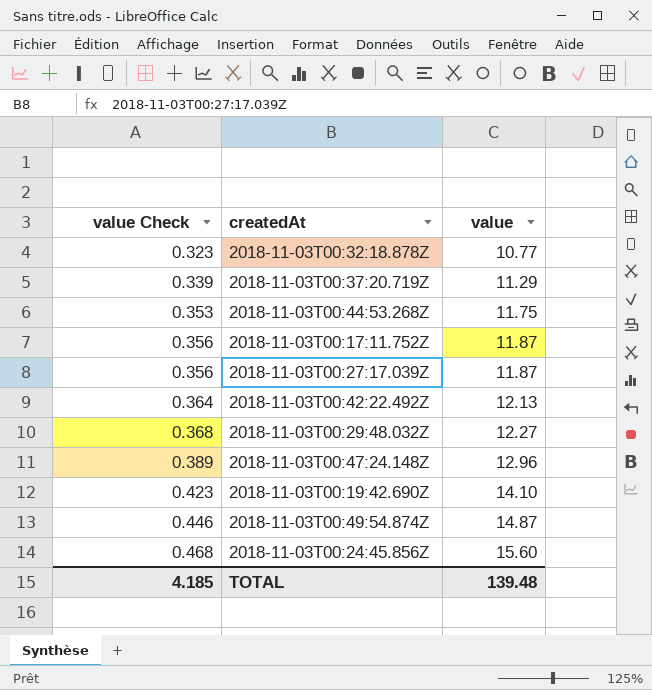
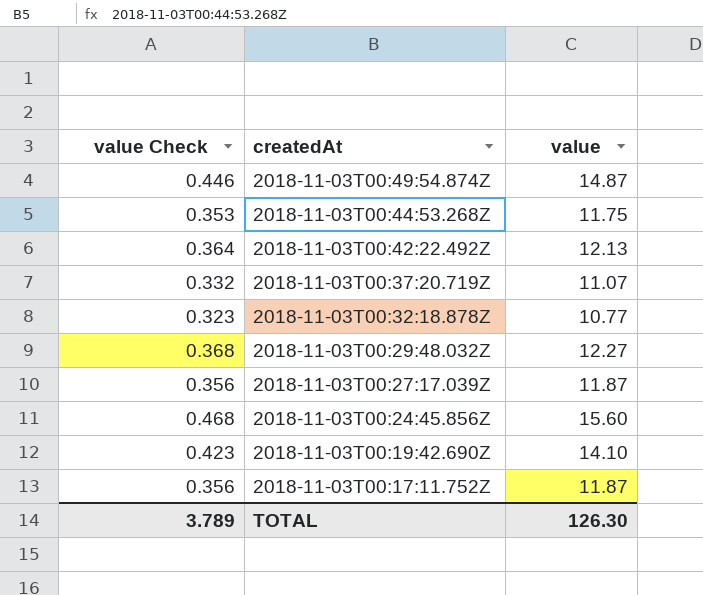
row order: value Check ascending -> createdAt descending
row 2018-11-03T00:47:24.148Z: 0.389 | 12.96 -> none
2018-11-03T00:37:20.719Z | value Check: 0.339 -> 0.332
2018-11-03T00:37:20.719Z | value: 11.29 -> 11.07
TOTAL | value Check: 4.185 -> 3.789
TOTAL | value: 139.48 -> 126.30

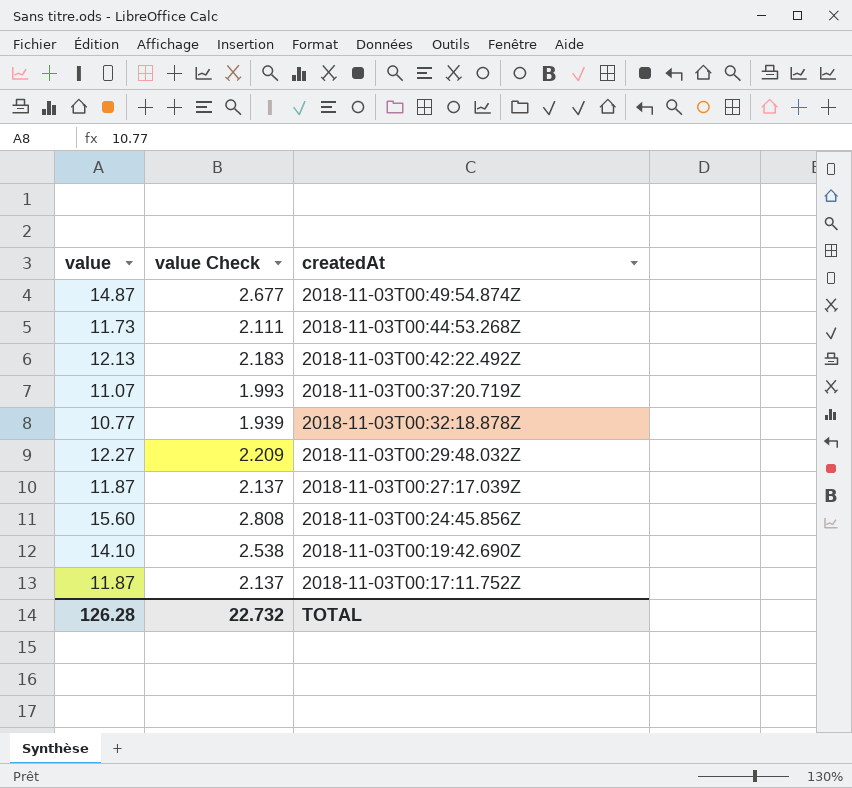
column value | position: 3 -> 1
column value Check | formula: [value] * 0.03 -> [value] * 0.18
2018-11-03T00:44:53.268Z | value: 11.75 -> 11.73
TOTAL | value: 126.30 -> 126.28
TOTAL | value Check: 3.789 -> 22.732

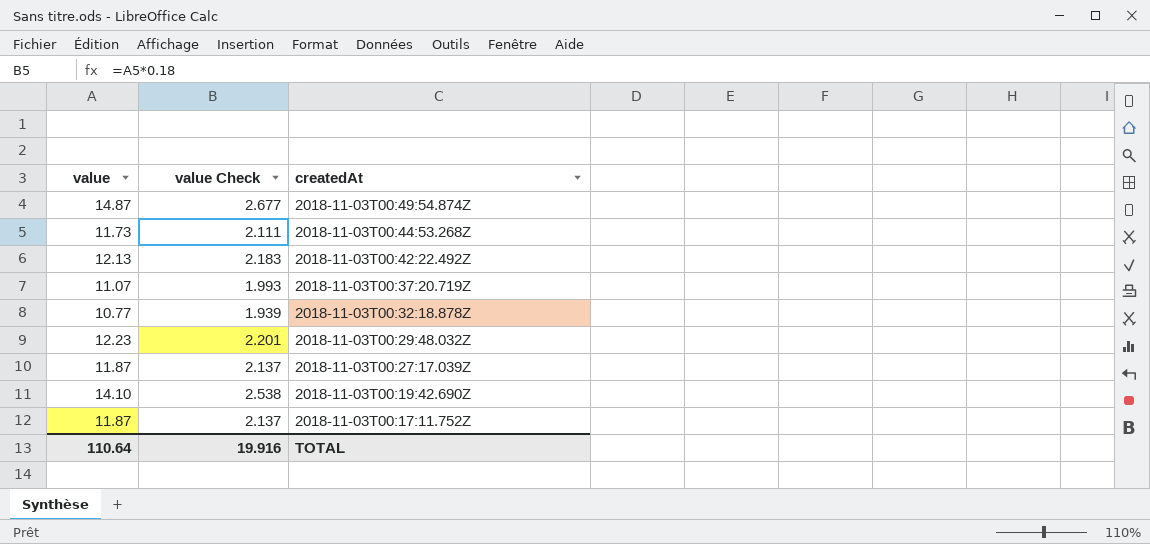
row 2018-11-03T00:24:45.856Z: 15.60 | 2.808 -> none
2018-11-03T00:29:48.032Z | value: 12.27 -> 12.23
2018-11-03T00:29:48.032Z | value Check: 2.209 -> 2.201
TOTAL | value: 126.28 -> 110.64
TOTAL | value Check: 22.732 -> 19.916

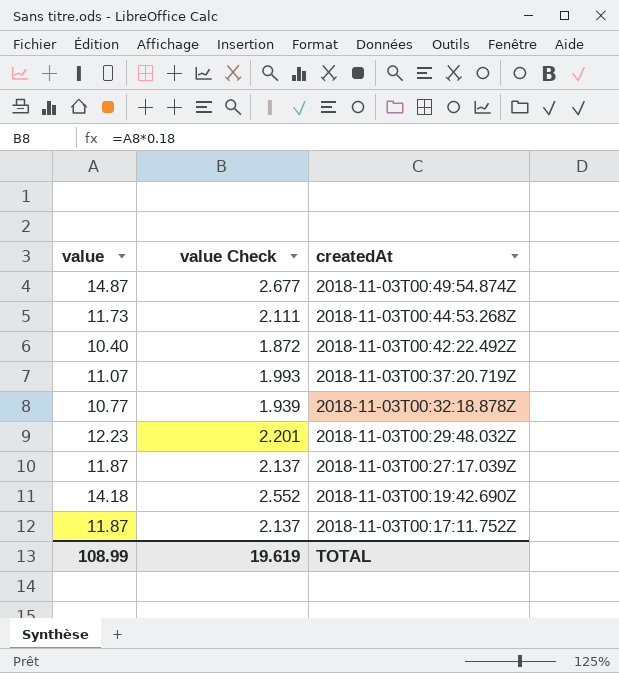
2018-11-03T00:42:22.492Z | value: 12.13 -> 10.40
2018-11-03T00:42:22.492Z | value Check: 2.183 -> 1.872
2018-11-03T00:19:42.690Z | value: 14.10 -> 14.18
2018-11-03T00:19:42.690Z | value Check: 2.538 -> 2.552
TOTAL | value: 110.64 -> 108.99
TOTAL | value Check: 19.916 -> 19.619

